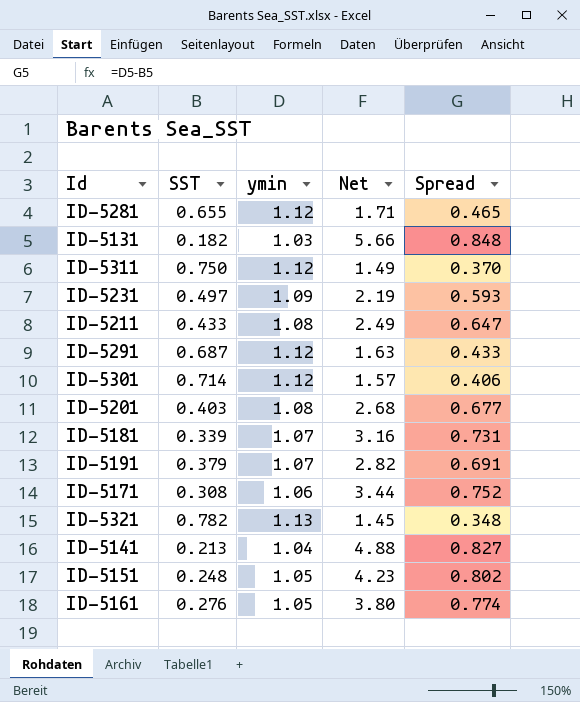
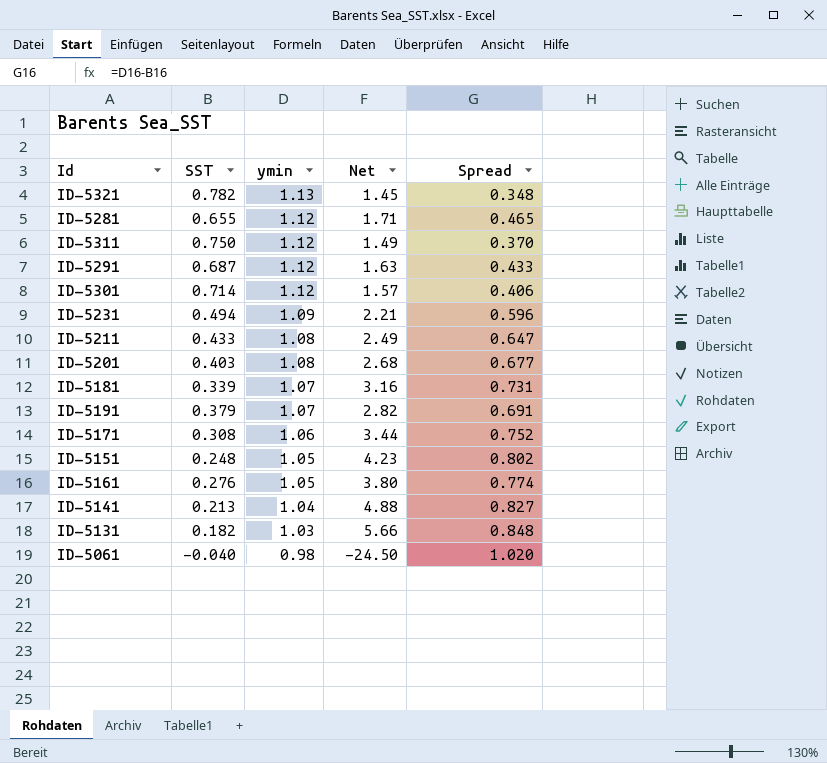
row order: none -> ymin descending
ID-5231 | SST: 0.497 -> 0.494
ID-5231 | Net: 2.19 -> 2.21
ID-5231 | Spread: 0.593 -> 0.596
row ID-5061: none -> -0.040 | 0.98 | -24.50 | 1.020

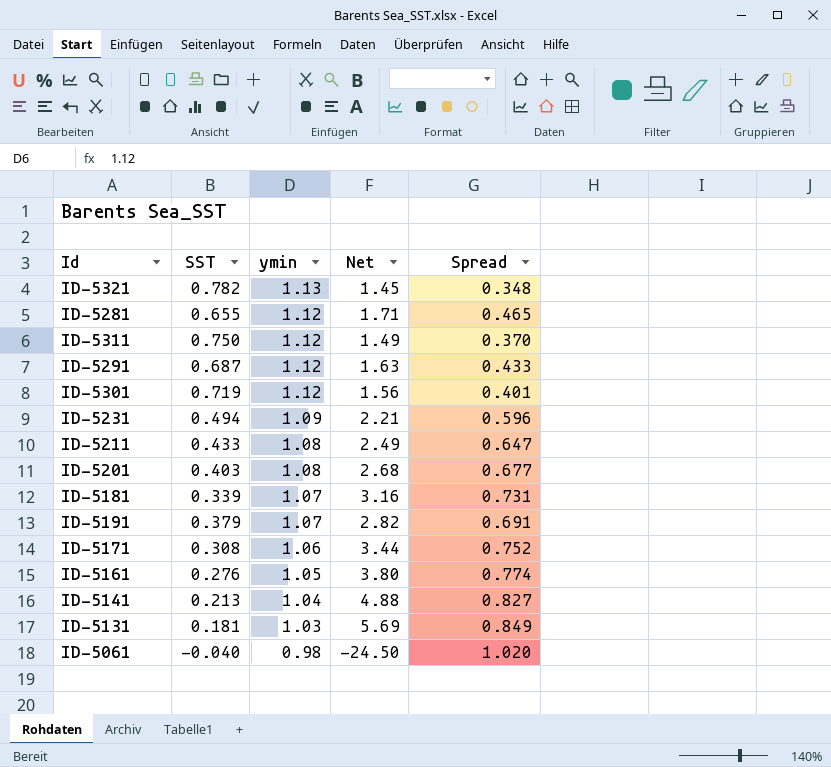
row ID-5151: 0.248 | 1.05 | 4.23 | 0.802 -> none
ID-5301 | SST: 0.714 -> 0.719
ID-5301 | Net: 1.57 -> 1.56
ID-5301 | Spread: 0.406 -> 0.401
ID-5131 | SST: 0.182 -> 0.181
ID-5131 | Net: 5.66 -> 5.69
ID-5131 | Spread: 0.848 -> 0.849

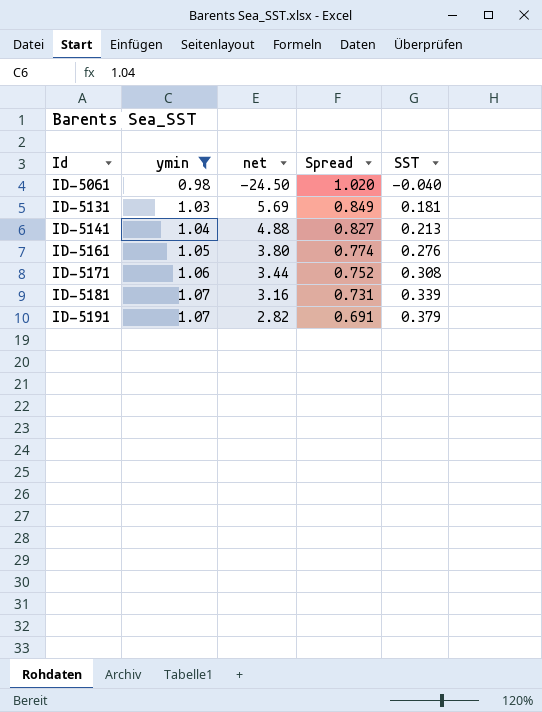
filter: none -> ymin <= 1.07
row order: ymin descending -> Id ascending
column name: Net -> net
column SST | position: 2 -> 5

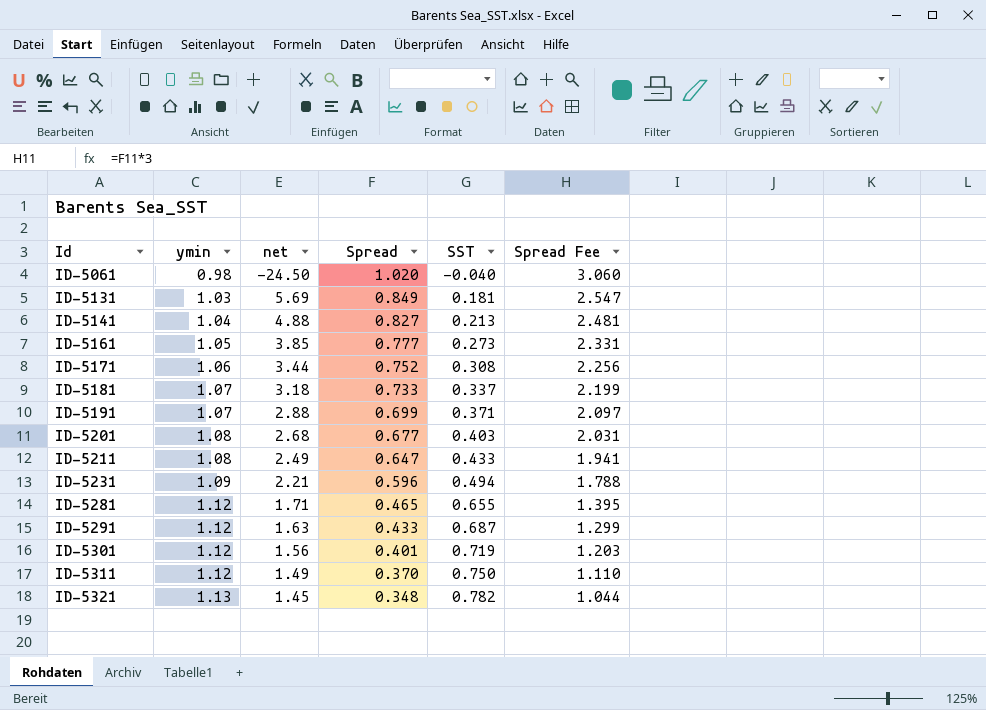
filter: ymin <= 1.07 -> none
column Spread Fee | formula: none -> [Spread] * 3
ID-5161 | net: 3.80 -> 3.85
ID-5161 | Spread: 0.774 -> 0.777
ID-5161 | SST: 0.276 -> 0.273
ID-5181 | net: 3.16 -> 3.18
ID-5181 | Spread: 0.731 -> 0.733
ID-5181 | SST: 0.339 -> 0.337
ID-5191 | net: 2.82 -> 2.88
ID-5191 | Spread: 0.691 -> 0.699
ID-5191 | SST: 0.379 -> 0.371

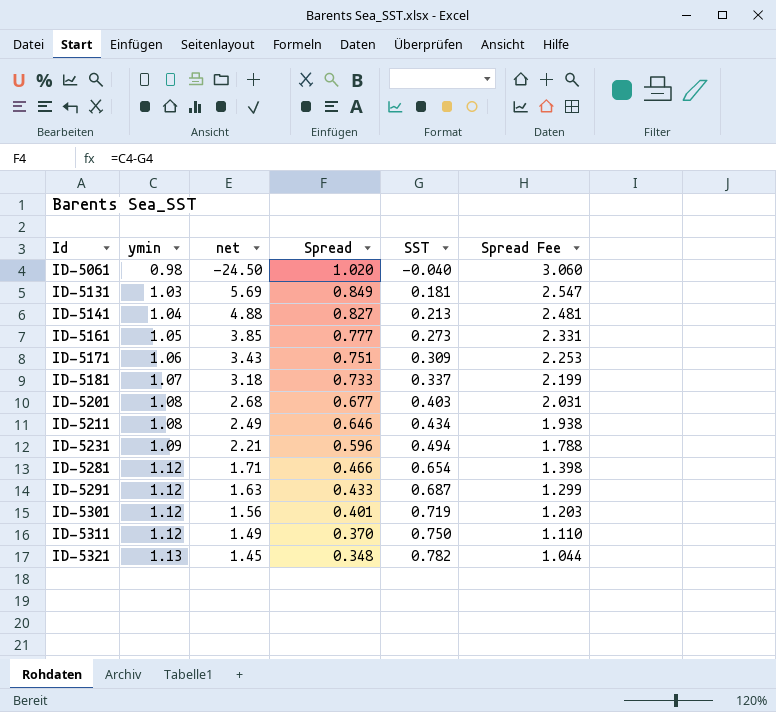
row ID-5191: 1.07 | 2.88 | 0.699 | 0.371 | 2.097 -> none
ID-5171 | net: 3.44 -> 3.43
ID-5171 | Spread: 0.752 -> 0.751
ID-5171 | SST: 0.308 -> 0.309
ID-5171 | Spread Fee: 2.256 -> 2.253
ID-5211 | Spread: 0.647 -> 0.646
ID-5211 | SST: 0.433 -> 0.434
ID-5211 | Spread Fee: 1.941 -> 1.938
ID-5281 | Spread: 0.465 -> 0.466
ID-5281 | SST: 0.655 -> 0.654
ID-5281 | Spread Fee: 1.395 -> 1.398

